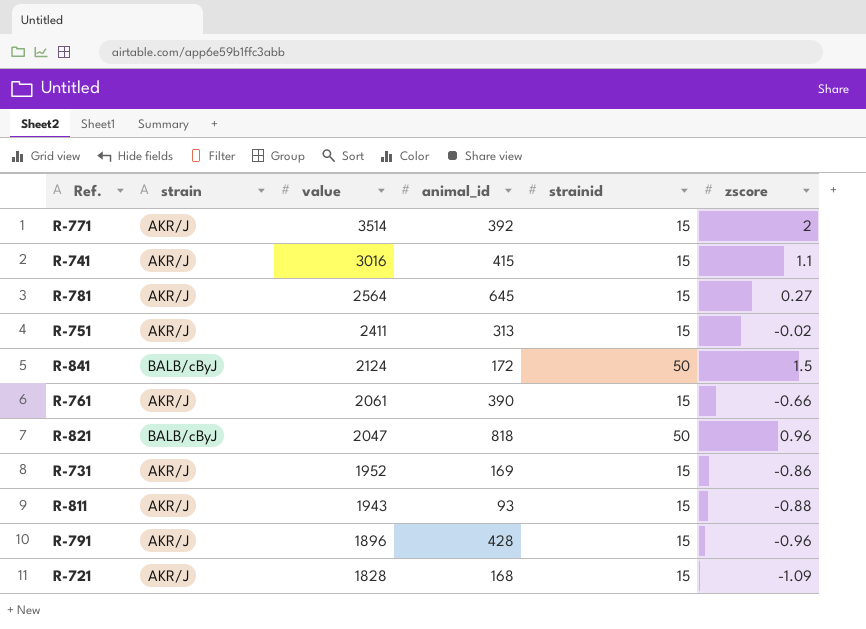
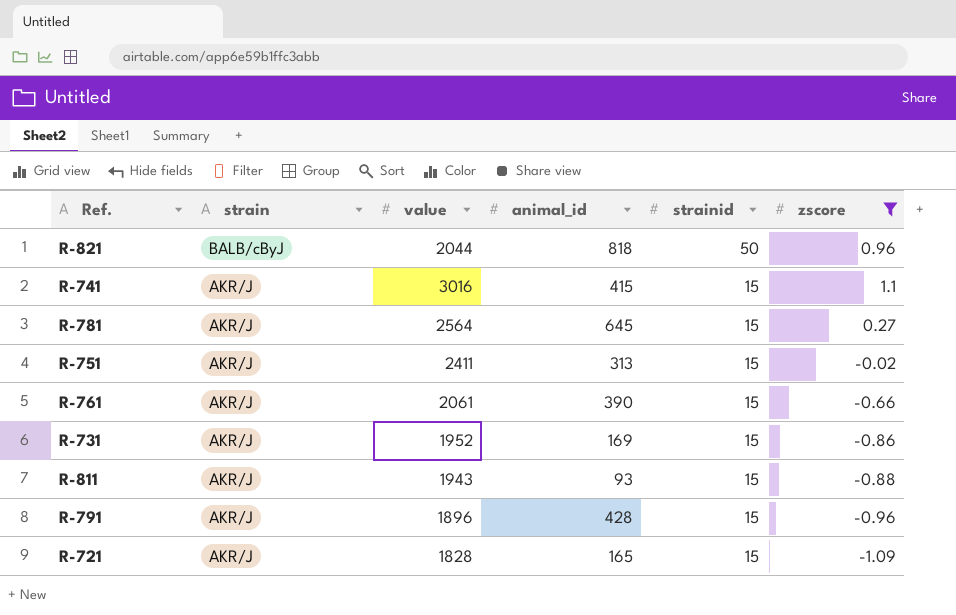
filter: none -> zscore <= 1.1
row order: value descending -> strain descending
R-821 | value: 2047 -> 2044
R-721 | animal_id: 168 -> 165

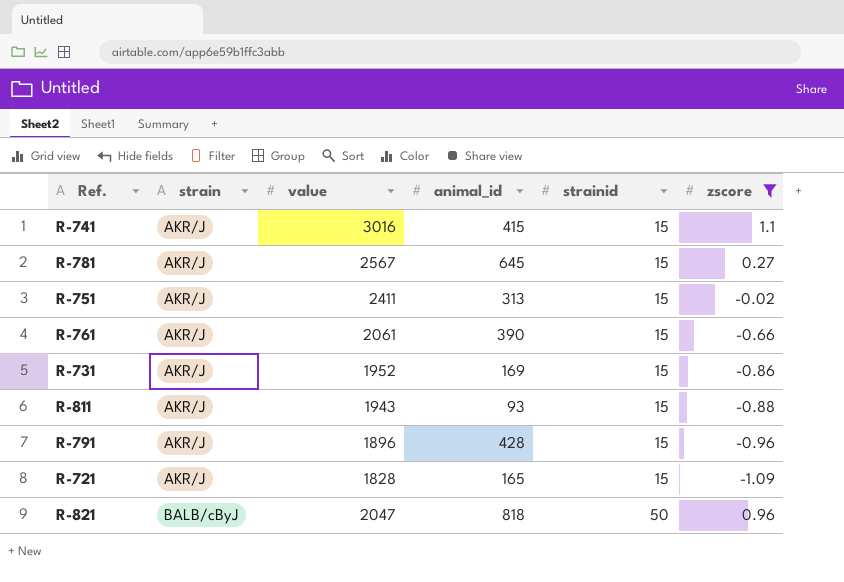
row order: strain descending -> strain ascending
R-781 | value: 2564 -> 2567
R-821 | value: 2044 -> 2047

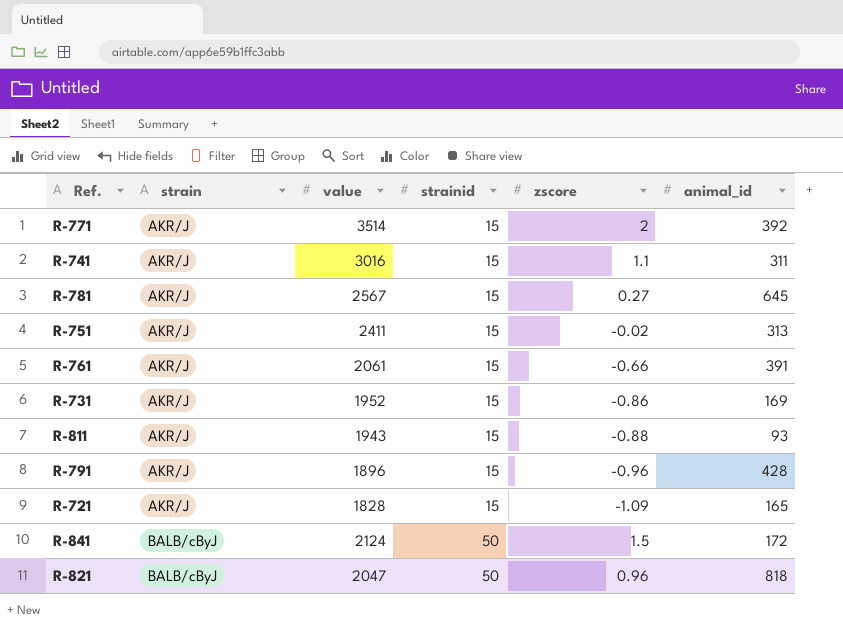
filter: zscore <= 1.1 -> none
column animal_id | position: 4 -> 6
R-741 | animal_id: 415 -> 311
R-761 | animal_id: 390 -> 391

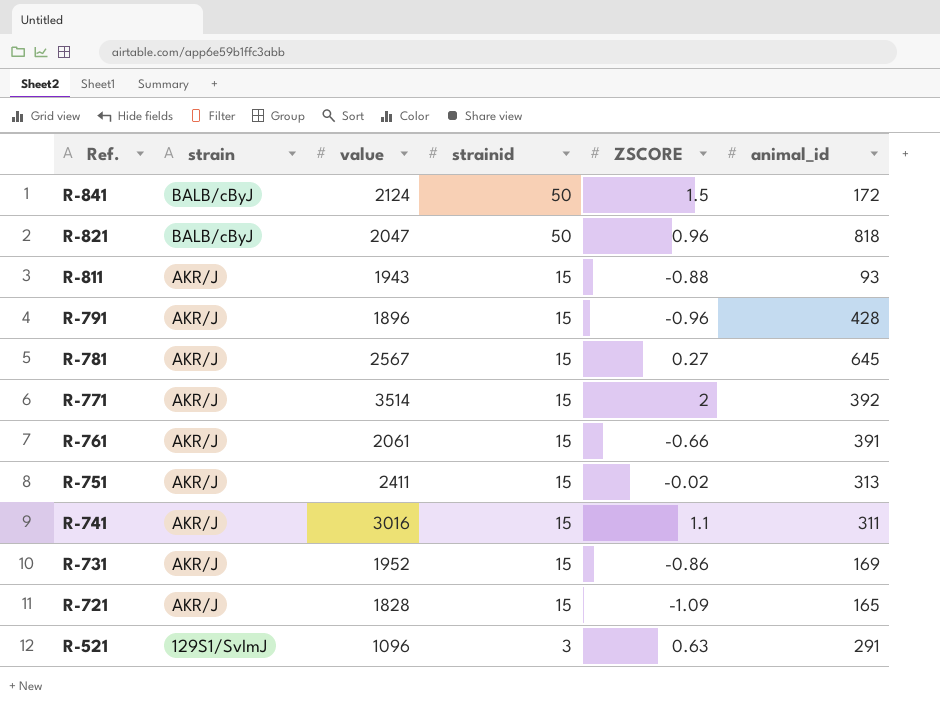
row order: strain ascending -> Ref. descending
column name: zscore -> ZSCORE
row R-521: none -> 129S1/SvImJ | 1096 | 3 | 0.63 | 291

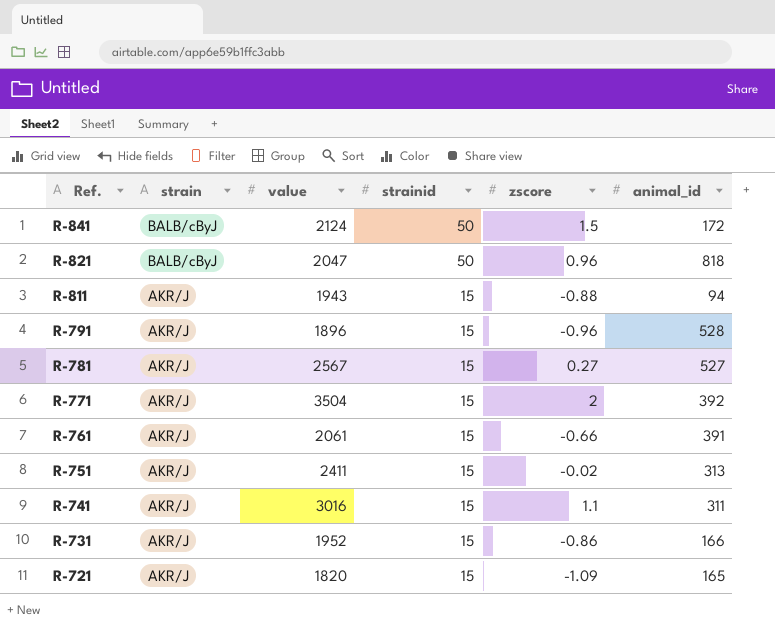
column name: ZSCORE -> zscore
row R-521: 129S1/SvImJ | 1096 | 3 | 0.63 | 291 -> none
R-811 | animal_id: 93 -> 94
R-791 | animal_id: 428 -> 528
R-781 | animal_id: 645 -> 527
R-771 | value: 3514 -> 3504
R-731 | animal_id: 169 -> 166
R-721 | value: 1828 -> 1820

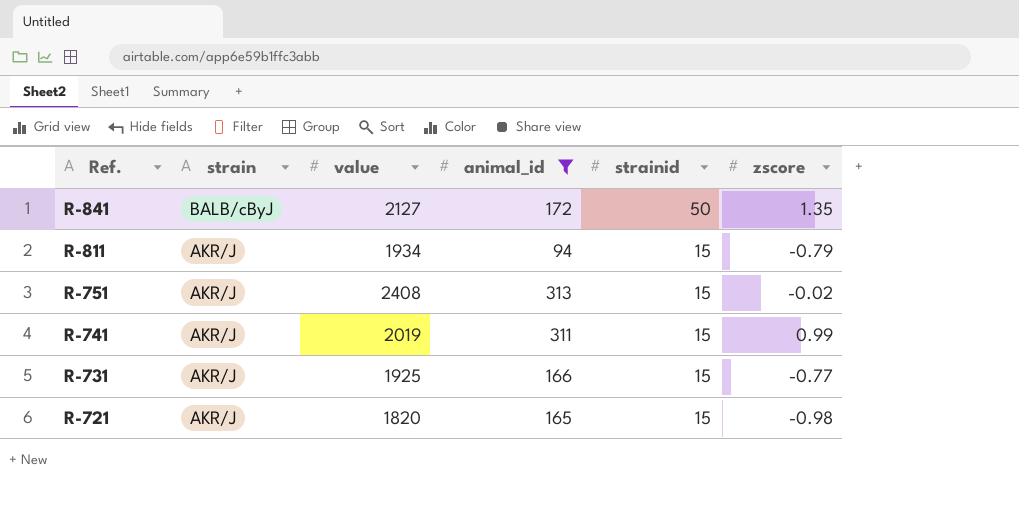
filter: none -> animal_id <= 313
column animal_id | position: 6 -> 4
R-841 | value: 2124 -> 2127
R-841 | zscore: 1.5 -> 1.35
R-811 | value: 1943 -> 1934
R-811 | zscore: -0.88 -> -0.79
R-751 | value: 2411 -> 2408
R-741 | value: 3016 -> 2019
R-741 | zscore: 1.1 -> 0.99
R-731 | value: 1952 -> 1925
R-731 | zscore: -0.86 -> -0.77
R-721 | zscore: -1.09 -> -0.98

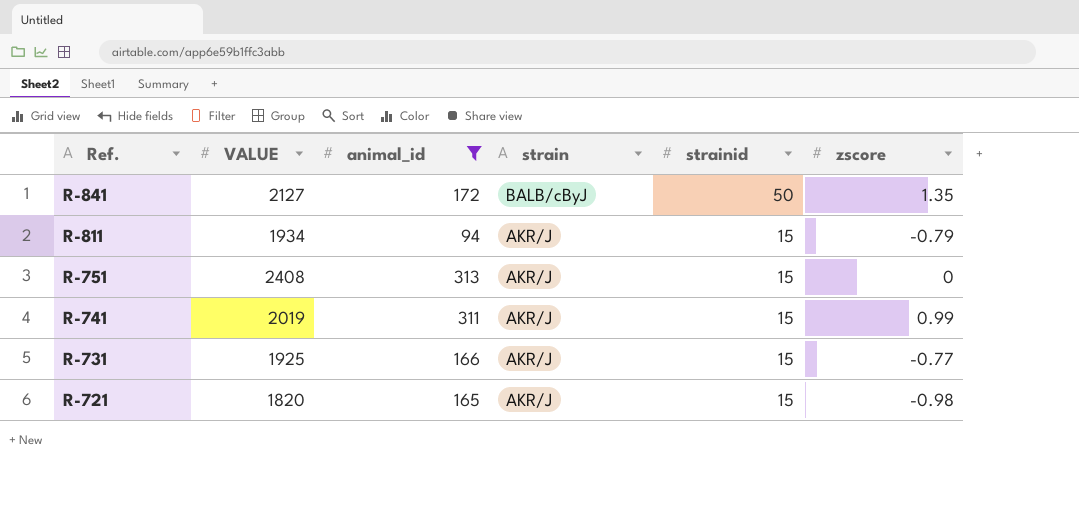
column name: value -> VALUE
column strain | position: 2 -> 4
R-751 | zscore: -0.02 -> 0

